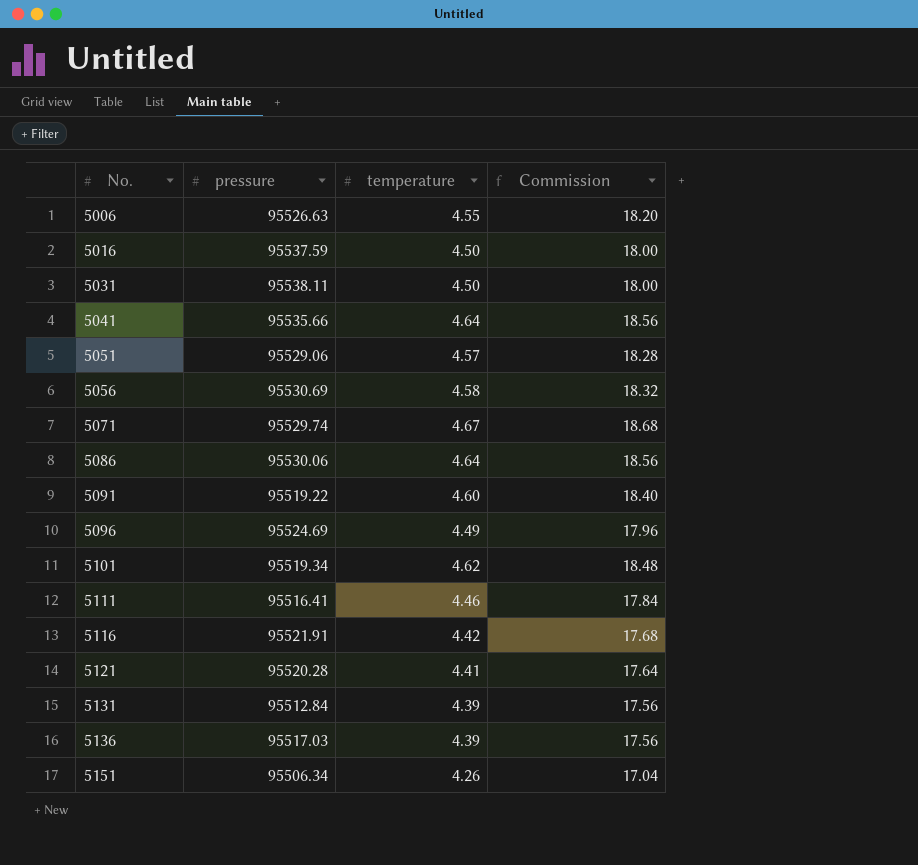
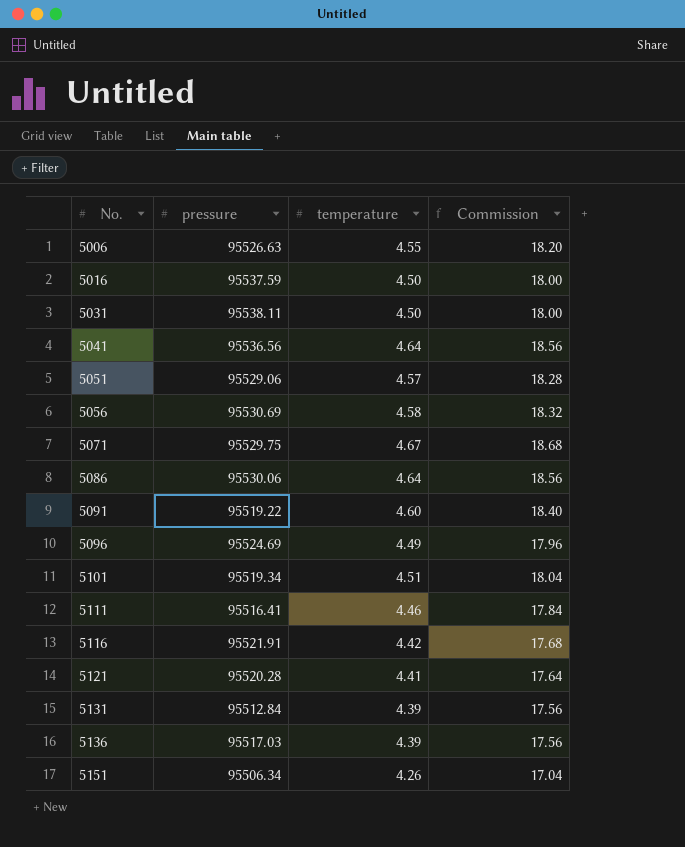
5041 | pressure: 95535.66 -> 95536.56
5071 | pressure: 95529.74 -> 95529.75
5101 | temperature: 4.62 -> 4.51
5101 | Commission: 18.48 -> 18.04

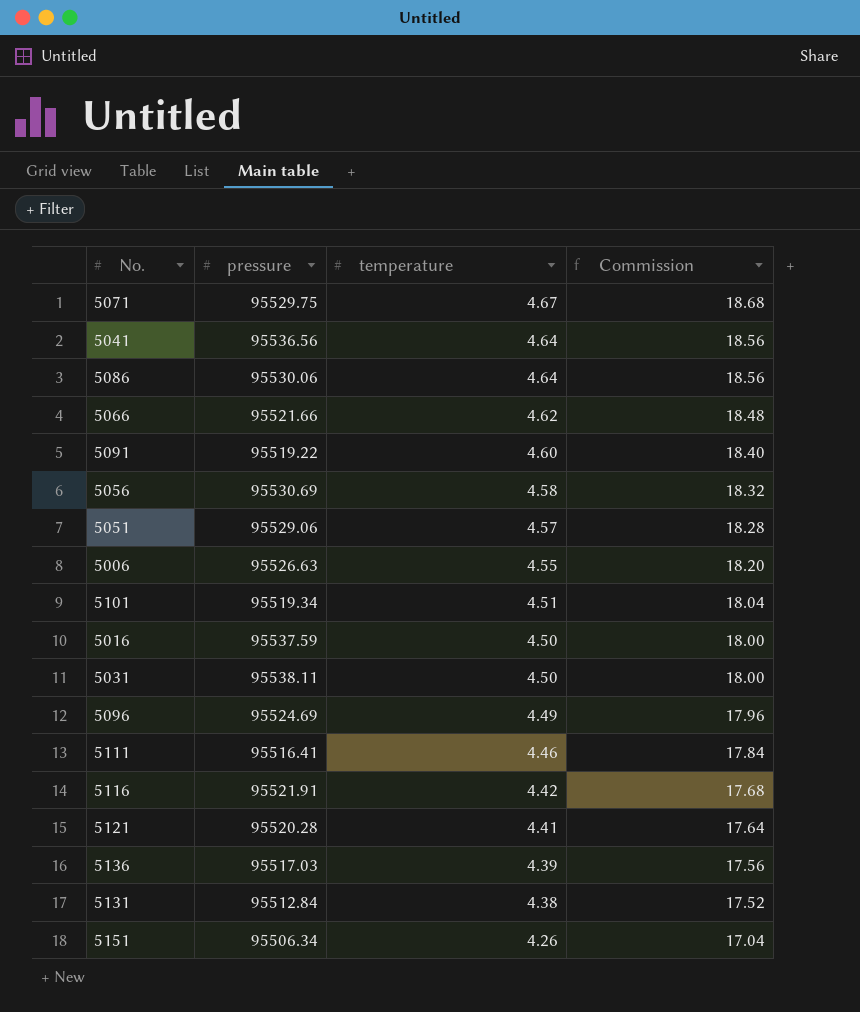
row order: No. ascending -> temperature descending
row 5066: none -> 95521.66 | 4.62 | 18.48
5131 | temperature: 4.39 -> 4.38
5131 | Commission: 17.56 -> 17.52

